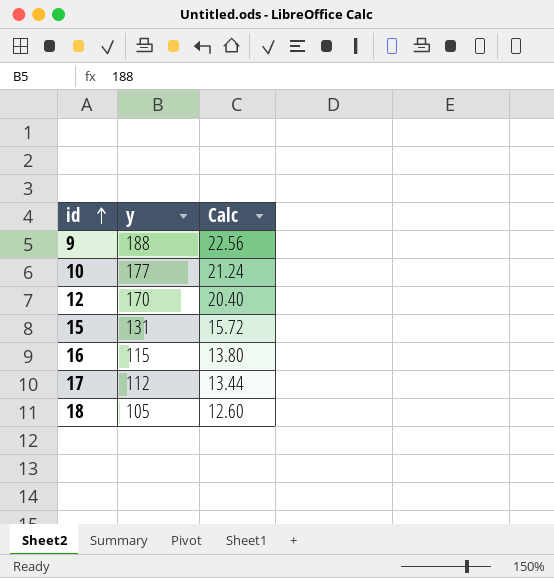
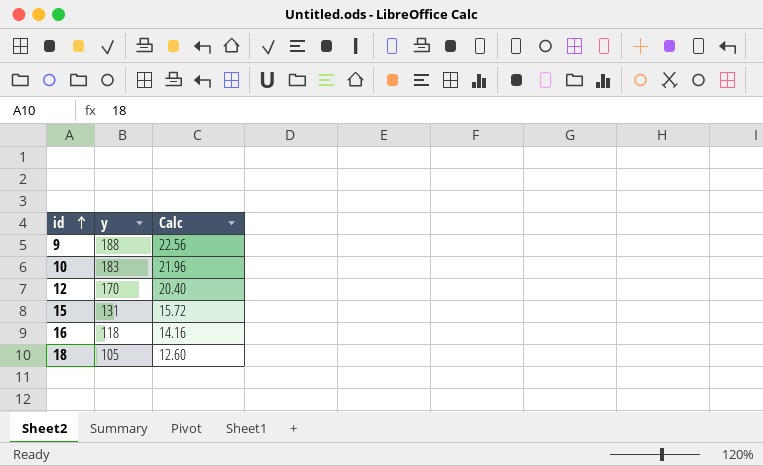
row 17: 112 | 13.44 -> none
10 | y: 177 -> 183
10 | Calc: 21.24 -> 21.96
16 | y: 115 -> 118
16 | Calc: 13.80 -> 14.16

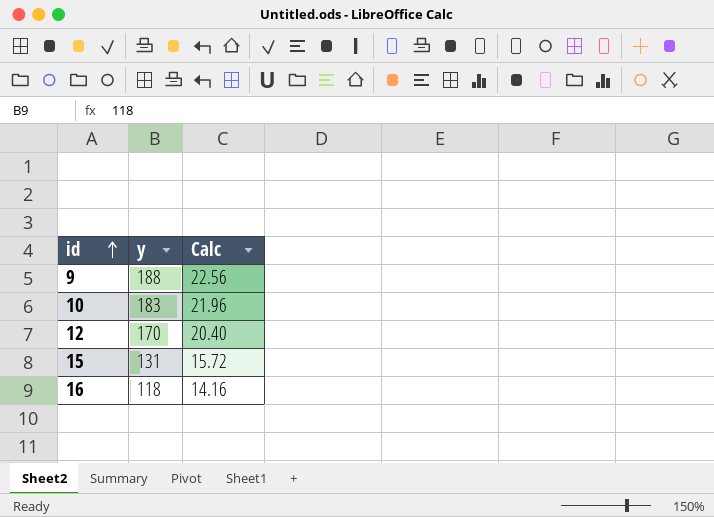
row 18: 105 | 12.60 -> none

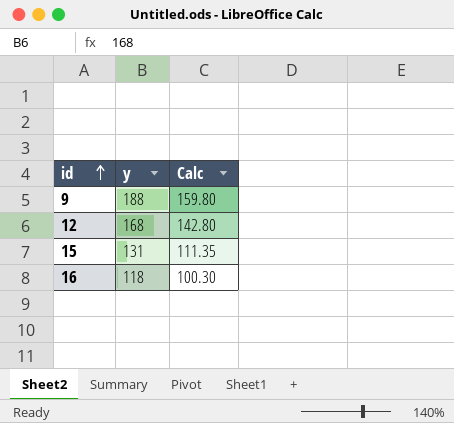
column Calc | formula: [y] * 0.12 -> [y] * 0.85
row 10: 183 | 21.96 -> none
12 | y: 170 -> 168

